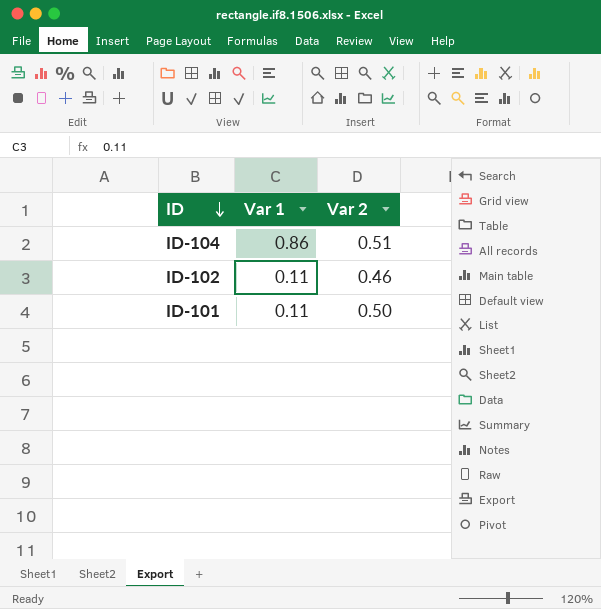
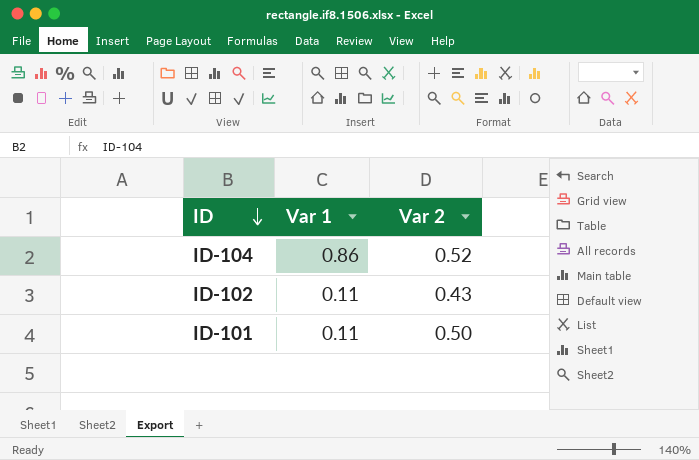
ID-104 | Var 2: 0.51 -> 0.52
ID-102 | Var 2: 0.46 -> 0.43

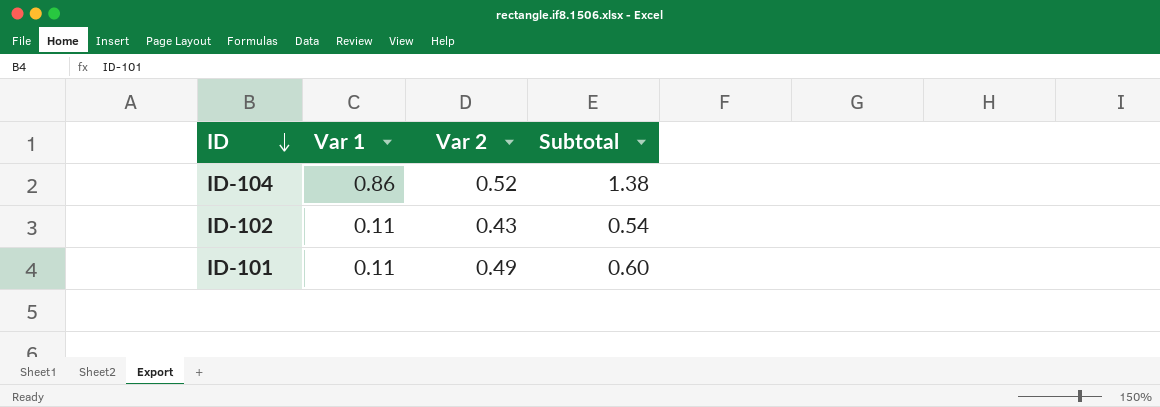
column Subtotal | formula: none -> [Var 1] + [Var 2]
ID-101 | Var 2: 0.50 -> 0.49

